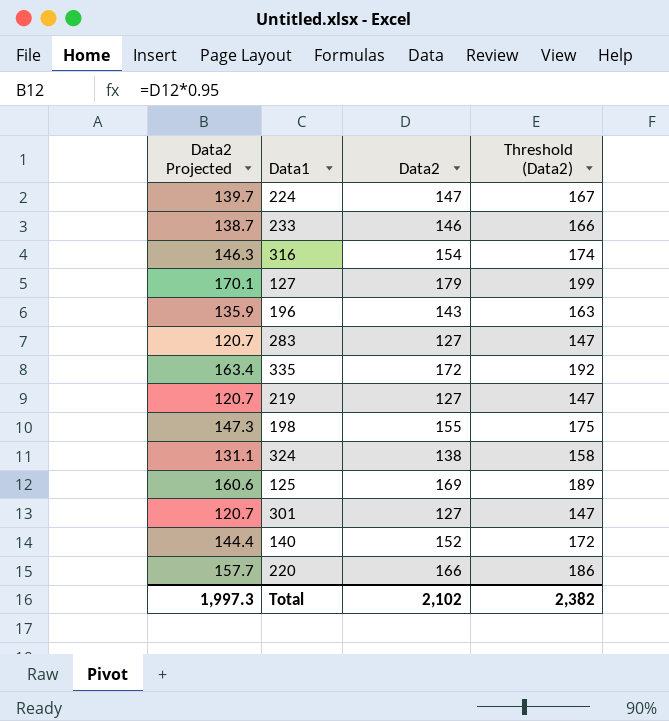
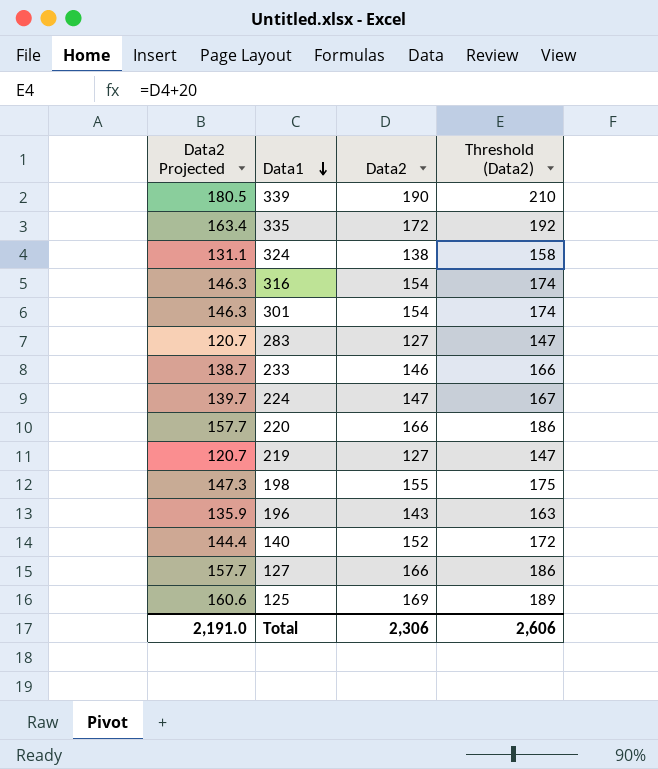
row order: none -> Data1 descending
row 339: none -> 180.5 | 190 | 210
301 | Data2 Projected: 120.7 -> 146.3
301 | Data2: 127 -> 154
301 | Threshold (Data2): 147 -> 174
127 | Data2 Projected: 170.1 -> 157.7
127 | Data2: 179 -> 166
127 | Threshold (Data2): 199 -> 186
Total | Data2 Projected: 1,997.3 -> 2,191.0
Total | Data2: 2,102 -> 2,306
Total | Threshold (Data2): 2,382 -> 2,606

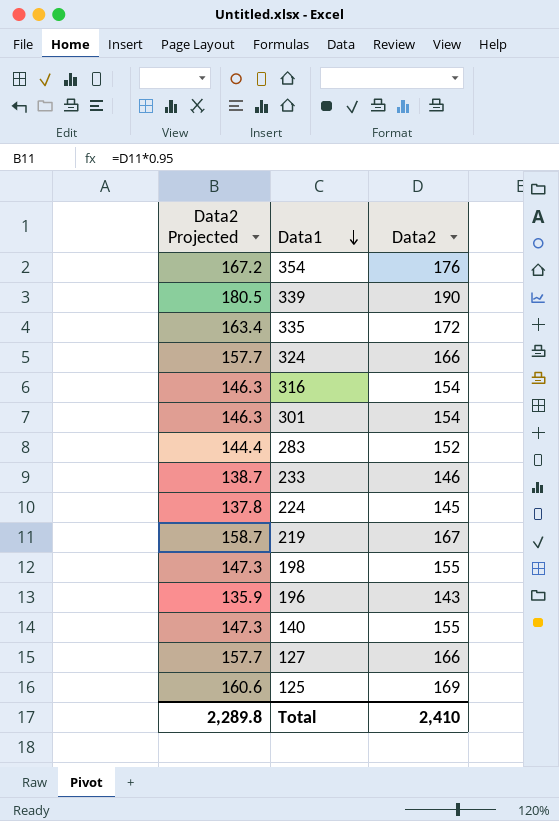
column Threshold (Data2) | formula: [Data2] + 20 -> none
row 220: 157.7 | 166 | 186 -> none
row 354: none -> 167.2 | 176
324 | Data2 Projected: 131.1 -> 157.7
324 | Data2: 138 -> 166
283 | Data2 Projected: 120.7 -> 144.4
283 | Data2: 127 -> 152
224 | Data2 Projected: 139.7 -> 137.8
224 | Data2: 147 -> 145
219 | Data2 Projected: 120.7 -> 158.7
219 | Data2: 127 -> 167
140 | Data2 Projected: 144.4 -> 147.3
140 | Data2: 152 -> 155
Total | Data2 Projected: 2,191.0 -> 2,289.8
Total | Data2: 2,306 -> 2,410

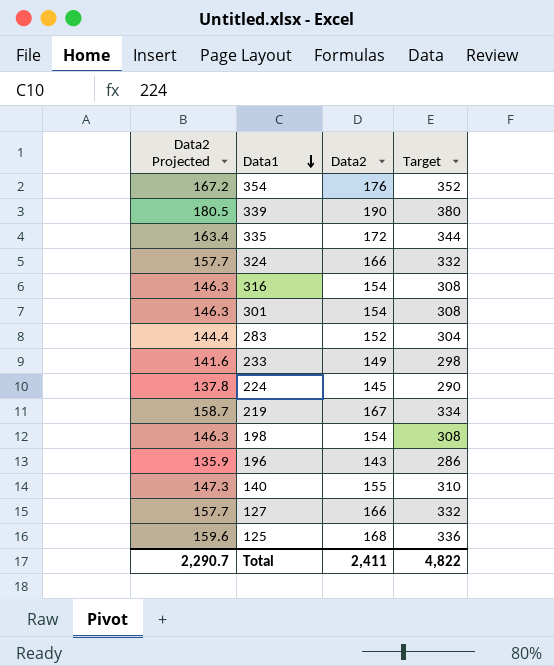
column Target | formula: none -> [Data2] * 2
233 | Data2 Projected: 138.7 -> 141.6
233 | Data2: 146 -> 149
198 | Data2 Projected: 147.3 -> 146.3
198 | Data2: 155 -> 154
125 | Data2 Projected: 160.6 -> 159.6
125 | Data2: 169 -> 168
Total | Data2 Projected: 2,289.8 -> 2,290.7
Total | Data2: 2,410 -> 2,411

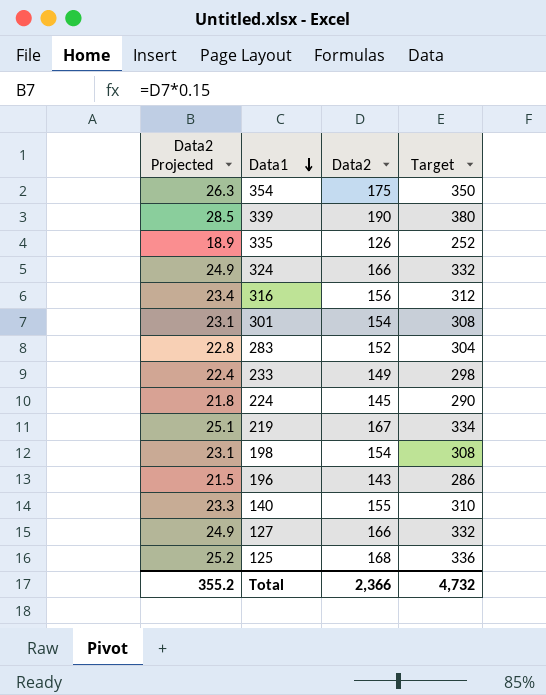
column Data2 Projected | formula: [Data2] * 0.95 -> [Data2] * 0.15
354 | Data2: 176 -> 175
354 | Target: 352 -> 350
335 | Data2: 172 -> 126
335 | Target: 344 -> 252
316 | Data2: 154 -> 156
316 | Target: 308 -> 312
Total | Data2 Projected: 2,290.7 -> 355.2
Total | Data2: 2,411 -> 2,366
Total | Target: 4,822 -> 4,732

